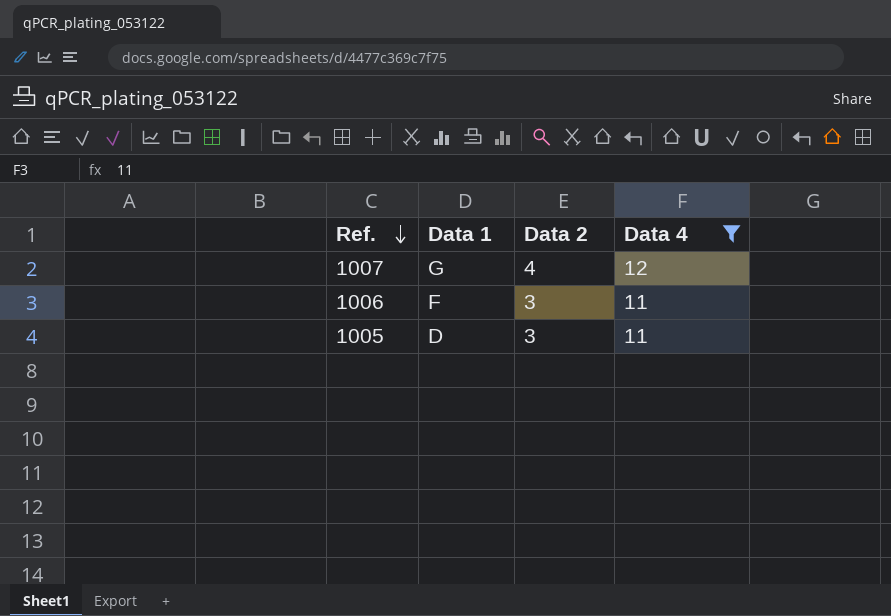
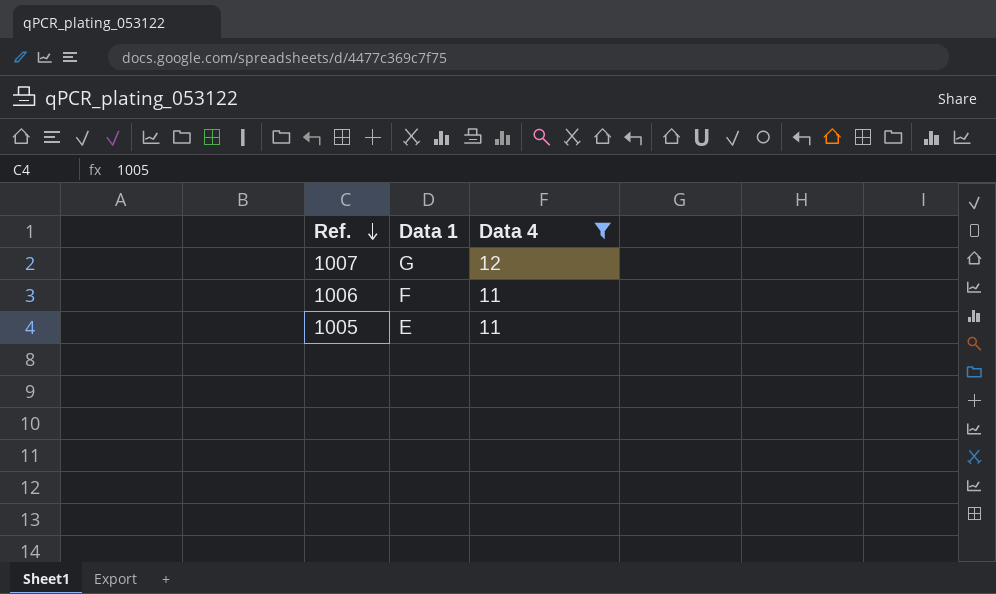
column Data 2 | position: 3 -> none
1005 | Data 1: D -> E

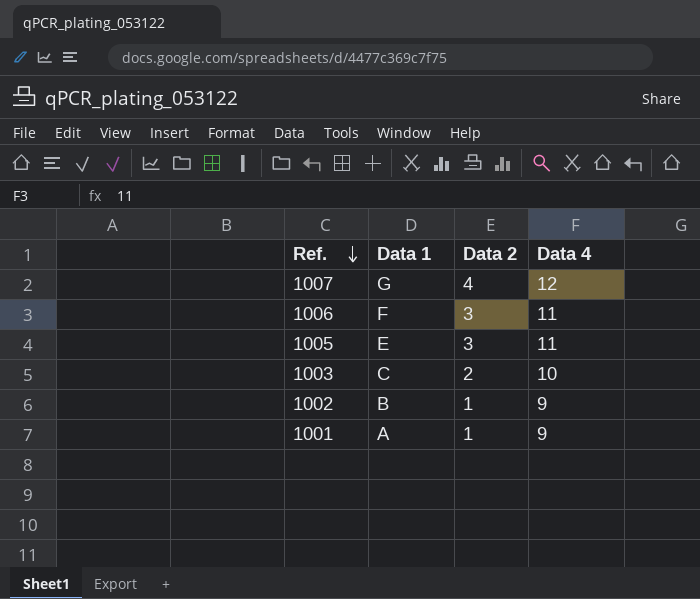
filter: Data 4 >= 11 -> none
column Data 2 | position: none -> 3

